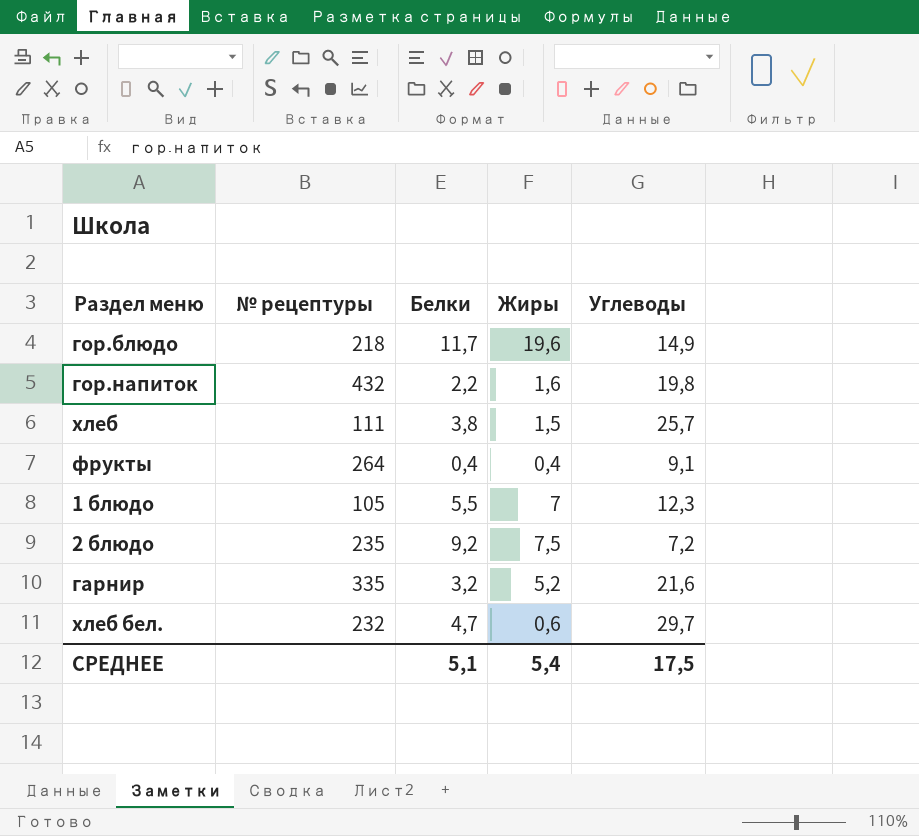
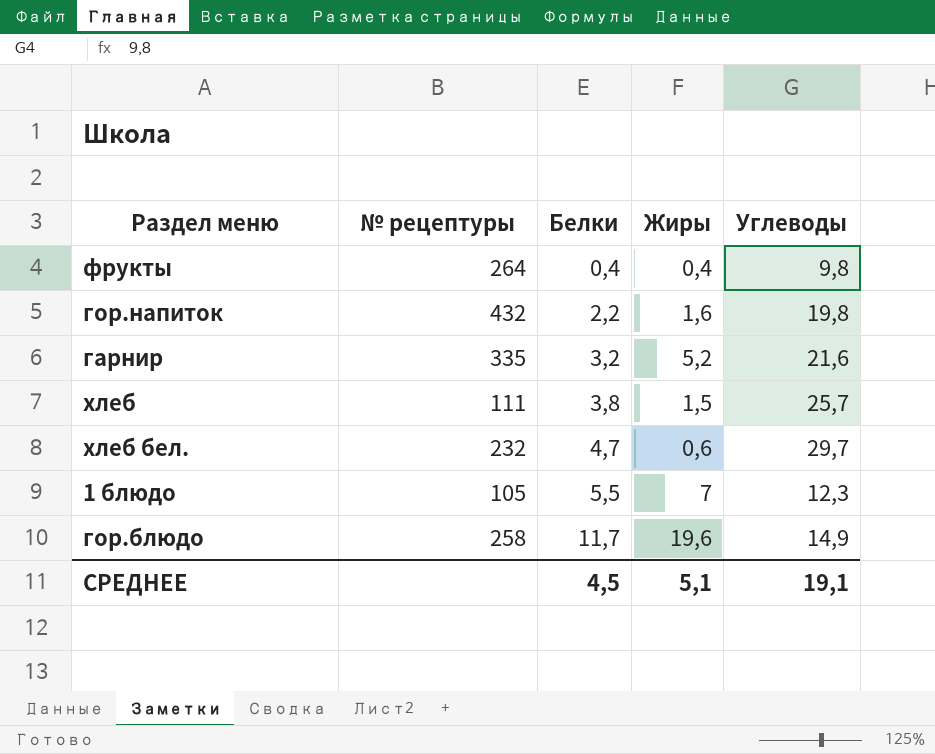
row order: none -> Белки ascending
row 2 блюдо: 235 | 9,2 | 7,5 | 7,2 -> none
фрукты | Углеводы: 9,1 -> 9,8
гор.блюдо | № рецептуры: 218 -> 258
СРЕДНЕЕ | Белки: 5,1 -> 4,5
СРЕДНЕЕ | Жиры: 5,4 -> 5,1
СРЕДНЕЕ | Углеводы: 17,5 -> 19,1

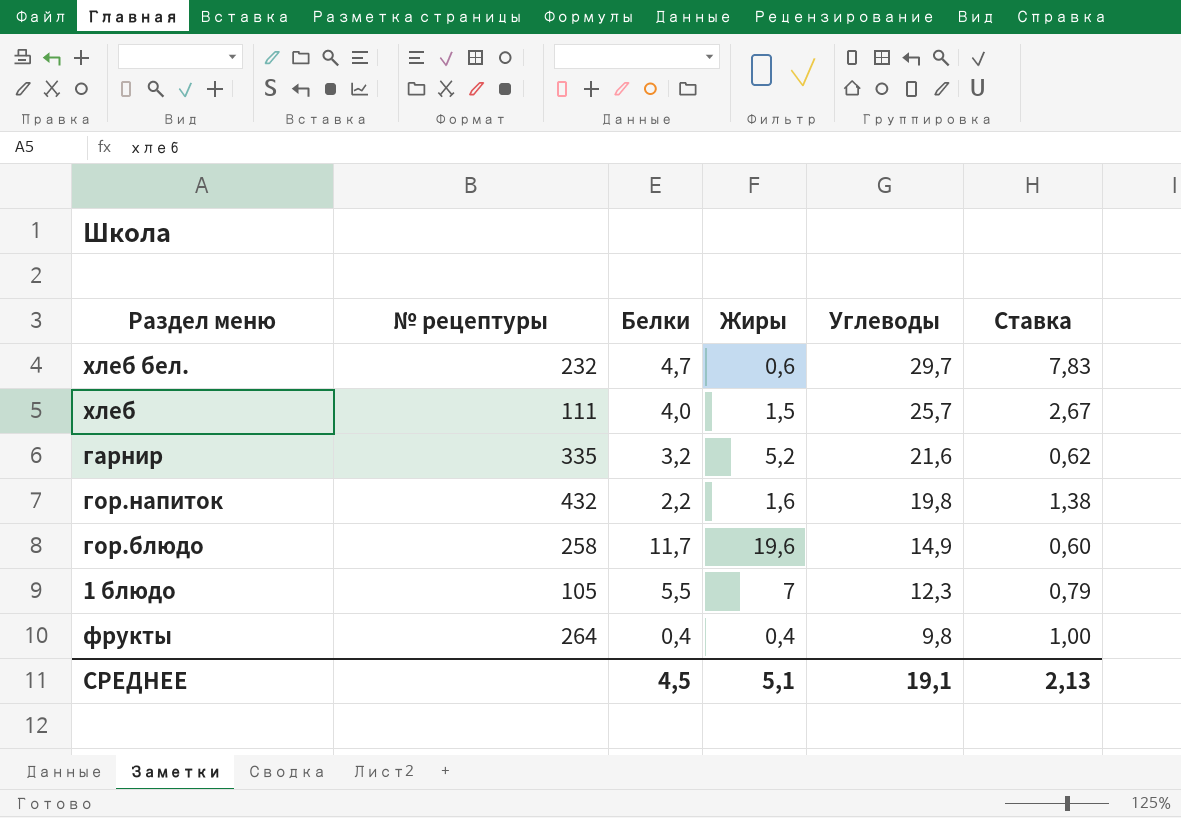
row order: Белки ascending -> Углеводы descending
column Ставка | formula: none -> [Белки] / [Жиры]
хлеб | Белки: 3,8 -> 4,0

